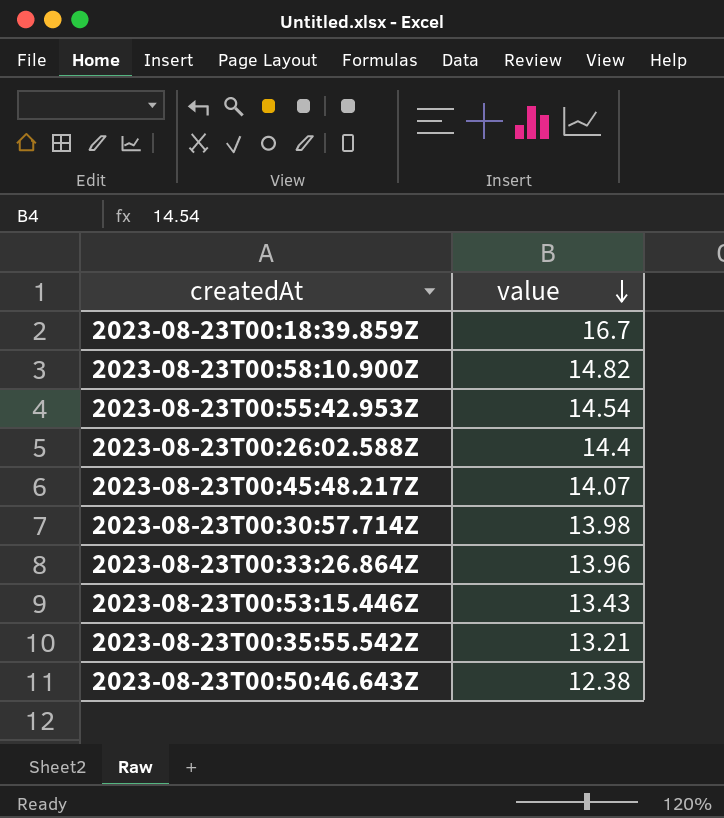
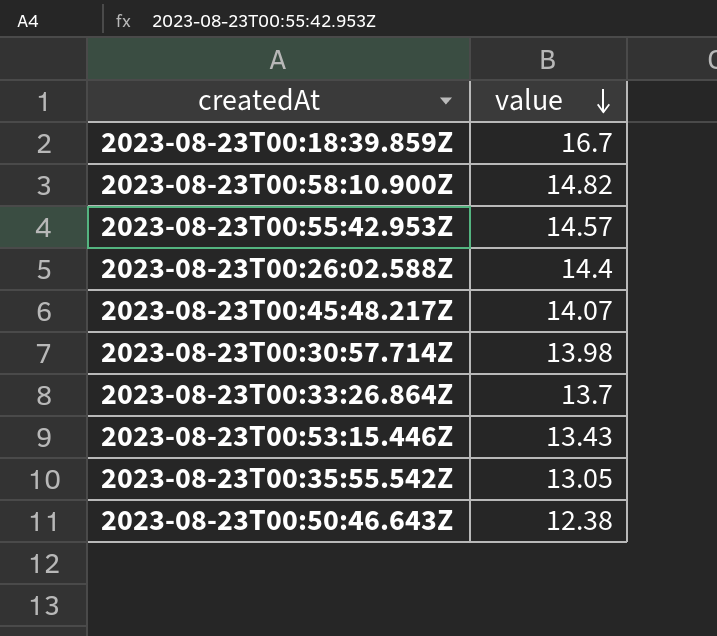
2023-08-23T00:55:42.953Z | value: 14.54 -> 14.57
2023-08-23T00:33:26.864Z | value: 13.96 -> 13.7
2023-08-23T00:35:55.542Z | value: 13.21 -> 13.05

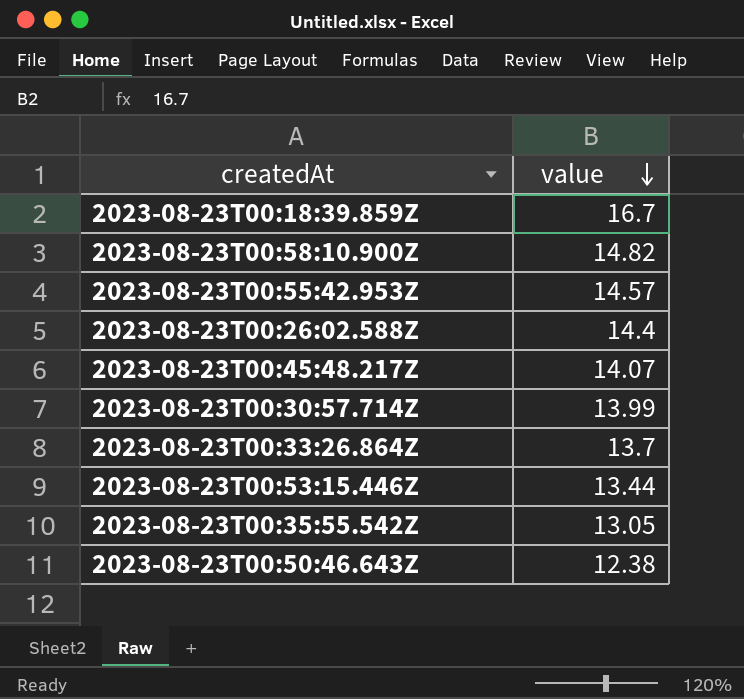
2023-08-23T00:30:57.714Z | value: 13.98 -> 13.99
2023-08-23T00:53:15.446Z | value: 13.43 -> 13.44

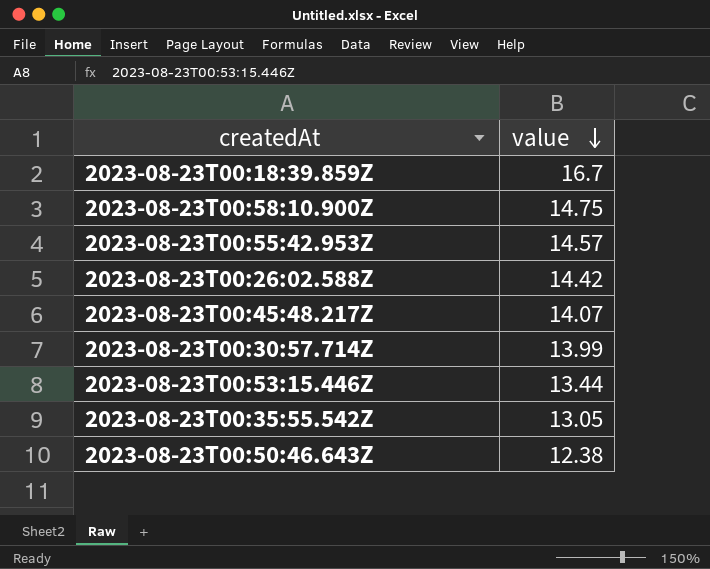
row 2023-08-23T00:33:26.864Z: 13.7 -> none
2023-08-23T00:58:10.900Z | value: 14.82 -> 14.75
2023-08-23T00:26:02.588Z | value: 14.4 -> 14.42

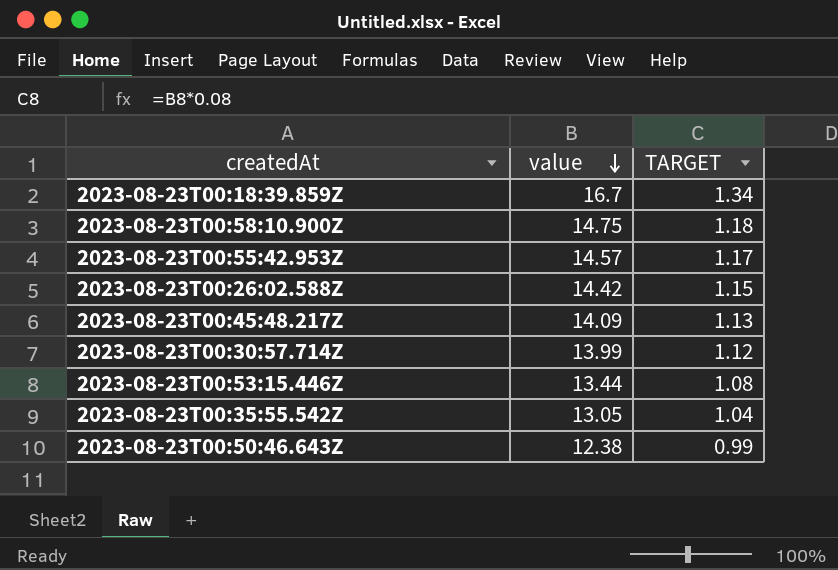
column TARGET | formula: none -> [value] * 0.08
2023-08-23T00:45:48.217Z | value: 14.07 -> 14.09

